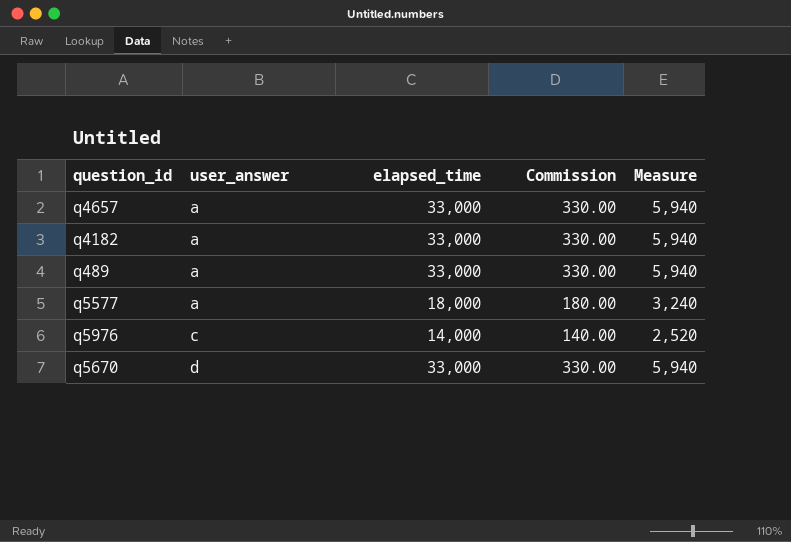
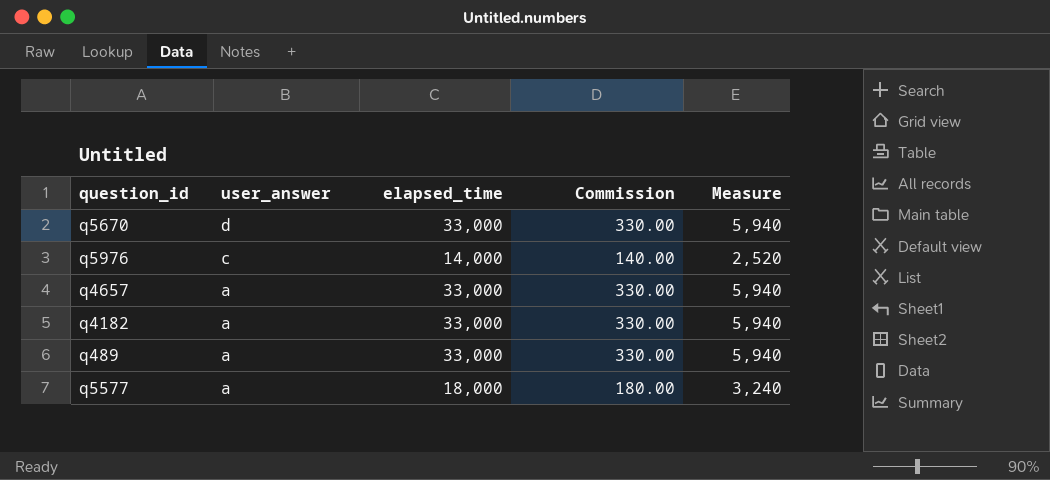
row order: user_answer ascending -> user_answer descending

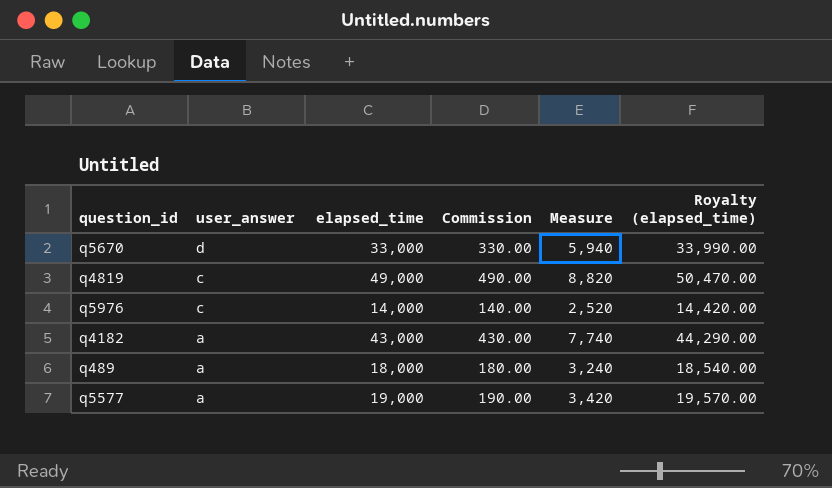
column Royalty (elapsed_time) | formula: none -> [elapsed_time] * 1.03
row q4657: a | 33,000 | 330.00 | 5,940 -> none
row q4819: none -> c | 49,000 | 490.00 | 8,820 | 50,470.00
q4182 | elapsed_time: 33,000 -> 43,000
q4182 | Commission: 330.00 -> 430.00
q4182 | Measure: 5,940 -> 7,740
q489 | elapsed_time: 33,000 -> 18,000
q489 | Commission: 330.00 -> 180.00
q489 | Measure: 5,940 -> 3,240
q5577 | elapsed_time: 18,000 -> 19,000
q5577 | Commission: 180.00 -> 190.00
q5577 | Measure: 3,240 -> 3,420

